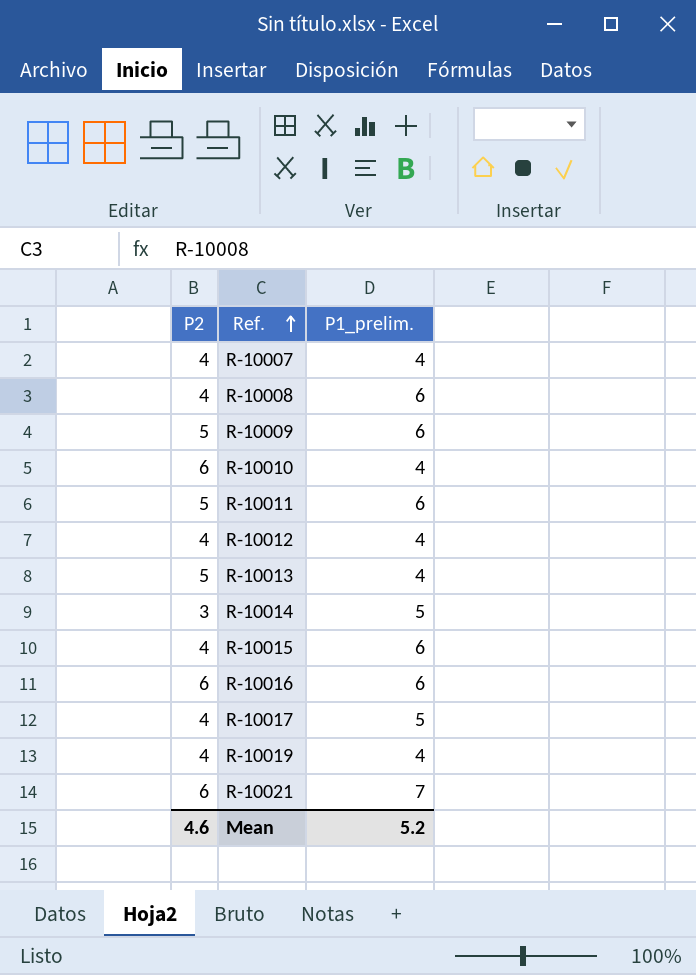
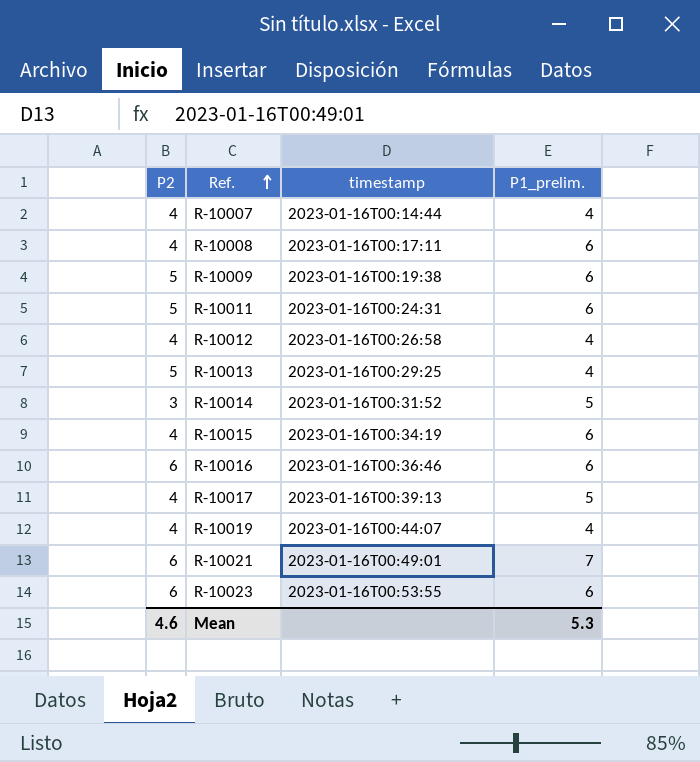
column timestamp | position: none -> 3
row R-10010: 6 | 4 -> none
row R-10023: none -> 6 | 2023-01-16T00:53:55 | 6
Mean | P1_prelim.: 5.2 -> 5.3

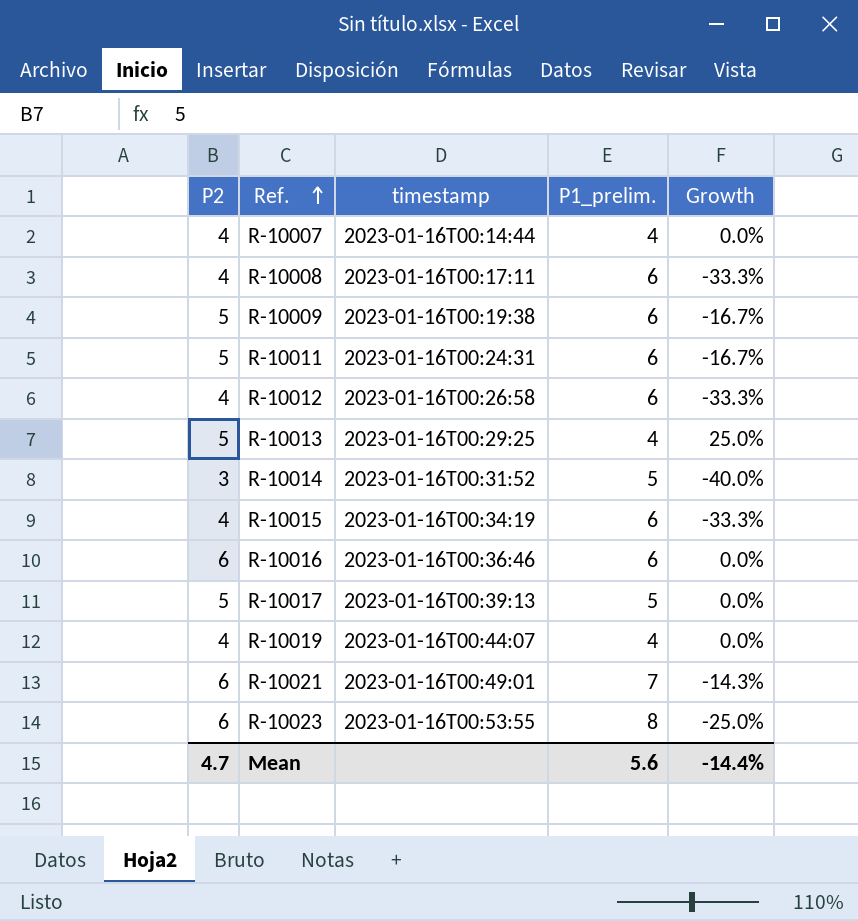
column Growth | formula: none -> ([P2] - [P1_prelim.]) / [P1_prelim.]
R-10012 | P1_prelim.: 4 -> 6
R-10017 | P2: 4 -> 5
R-10023 | P1_prelim.: 6 -> 8
Mean | P2: 4.6 -> 4.7
Mean | P1_prelim.: 5.3 -> 5.6

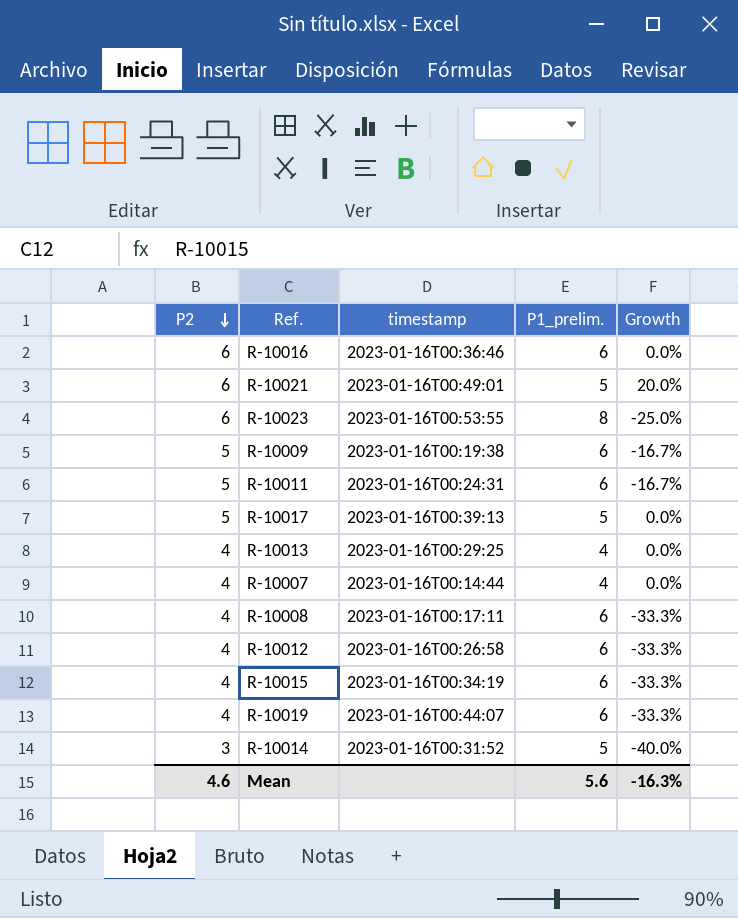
row order: Ref. ascending -> P2 descending
R-10021 | P1_prelim.: 7 -> 5
R-10021 | Growth: -14.3% -> 20.0%
R-10013 | P2: 5 -> 4
R-10013 | Growth: 25.0% -> 0.0%
R-10019 | P1_prelim.: 4 -> 6
R-10019 | Growth: 0.0% -> -33.3%
Mean | P2: 4.7 -> 4.6
Mean | Growth: -14.4% -> -16.3%

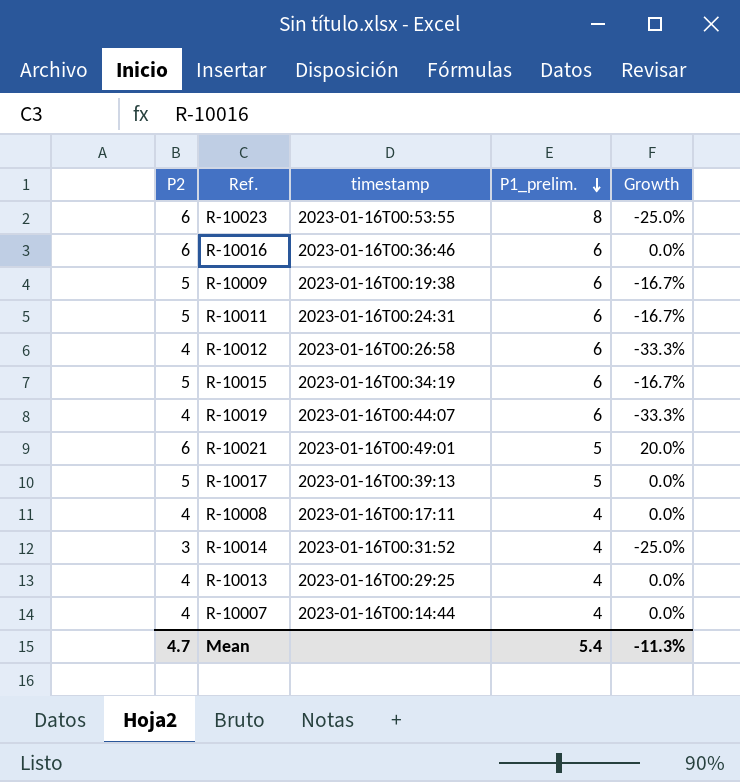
row order: P2 descending -> P1_prelim. descending
R-10015 | P2: 4 -> 5
R-10015 | Growth: -33.3% -> -16.7%
R-10008 | P1_prelim.: 6 -> 4
R-10008 | Growth: -33.3% -> 0.0%
R-10014 | P1_prelim.: 5 -> 4
R-10014 | Growth: -40.0% -> -25.0%
Mean | P2: 4.6 -> 4.7
Mean | P1_prelim.: 5.6 -> 5.4
Mean | Growth: -16.3% -> -11.3%

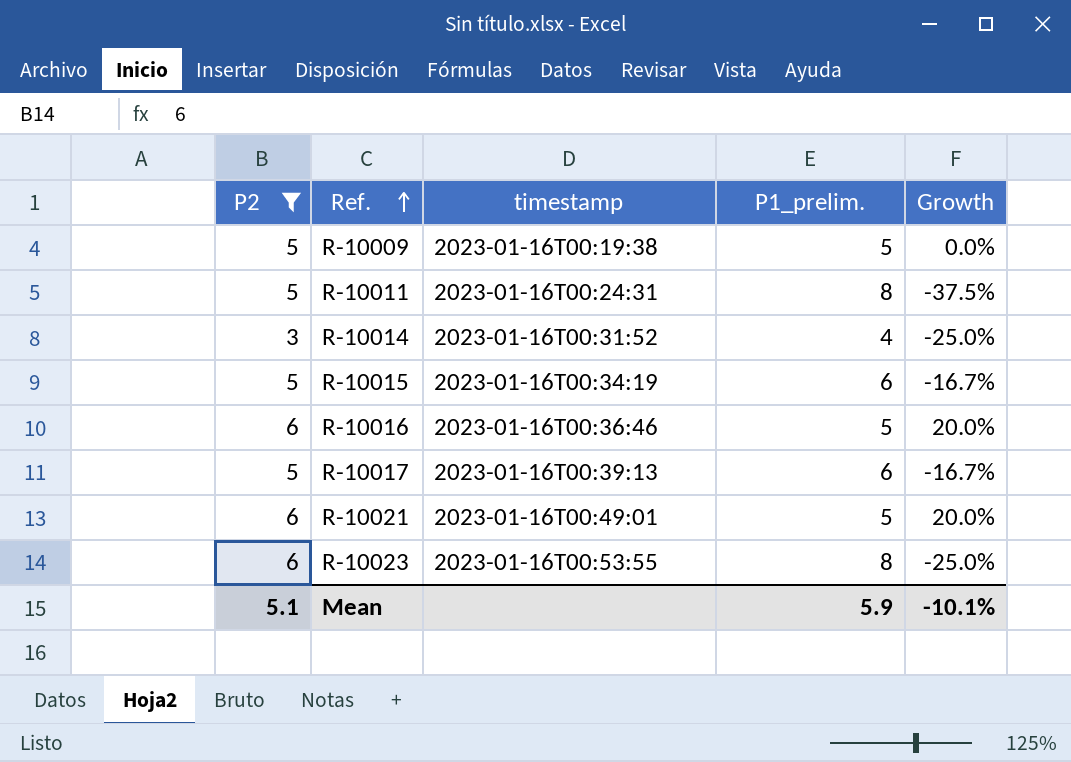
filter: none -> P2 != 4
row order: P1_prelim. descending -> Ref. ascending
R-10009 | P1_prelim.: 6 -> 5
R-10009 | Growth: -16.7% -> 0.0%
R-10011 | P1_prelim.: 6 -> 8
R-10011 | Growth: -16.7% -> -37.5%
R-10016 | P1_prelim.: 6 -> 5
R-10016 | Growth: 0.0% -> 20.0%
R-10017 | P1_prelim.: 5 -> 6
R-10017 | Growth: 0.0% -> -16.7%
Mean | P2: 4.7 -> 5.1
Mean | P1_prelim.: 5.4 -> 5.9
Mean | Growth: -11.3% -> -10.1%

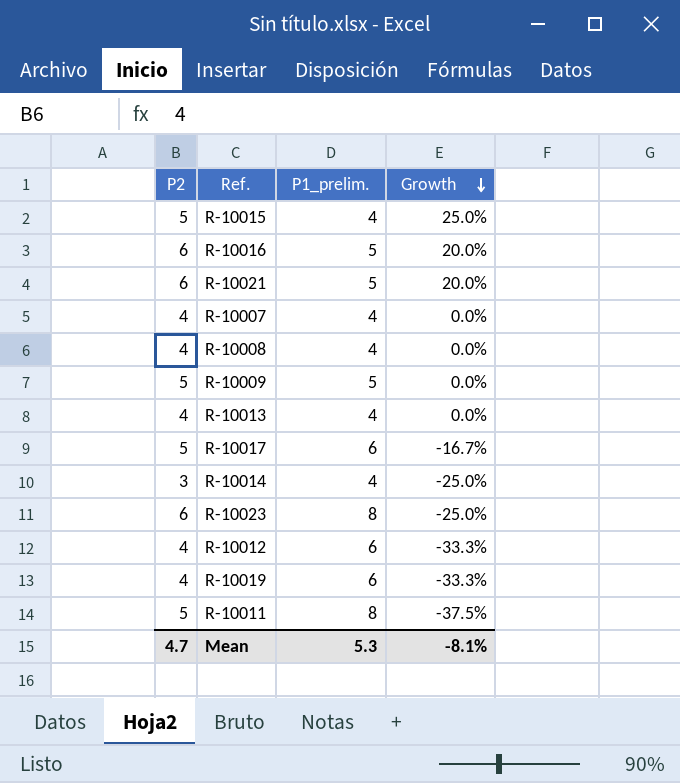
filter: P2 != 4 -> none
row order: Ref. ascending -> Growth descending
column timestamp | position: 3 -> none
R-10015 | P1_prelim.: 6 -> 4
R-10015 | Growth: -16.7% -> 25.0%
Mean | P2: 5.1 -> 4.7
Mean | P1_prelim.: 5.9 -> 5.3
Mean | Growth: -10.1% -> -8.1%

